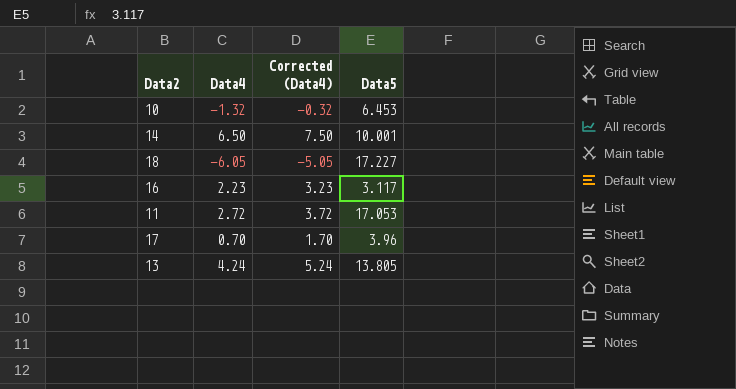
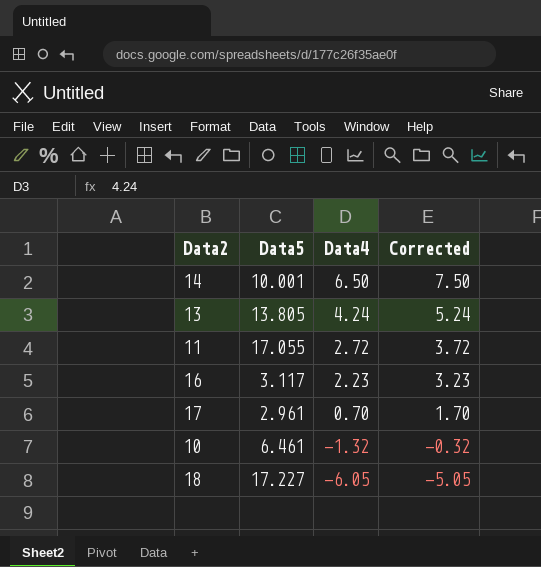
row order: none -> Data4 descending
column Data5 | position: 4 -> 2
column name: Corrected (Data4) -> Corrected
11 | Data5: 17.053 -> 17.055
17 | Data5: 3.96 -> 2.961
10 | Data5: 6.453 -> 6.461

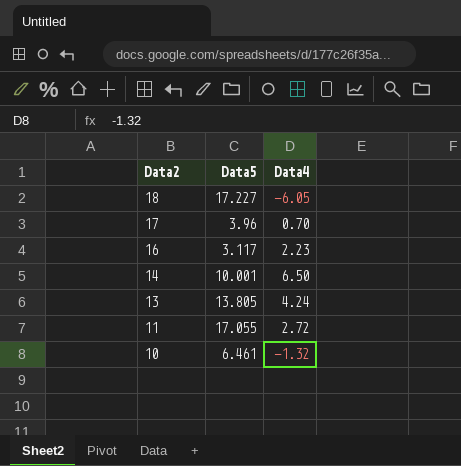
row order: Data4 descending -> Data2 descending
column Corrected | formula: [Data4] + 1 -> none
17 | Data5: 2.961 -> 3.96

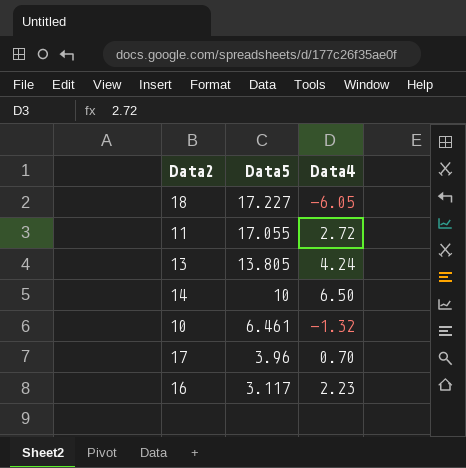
row order: Data2 descending -> Data5 descending
14 | Data5: 10.001 -> 10

